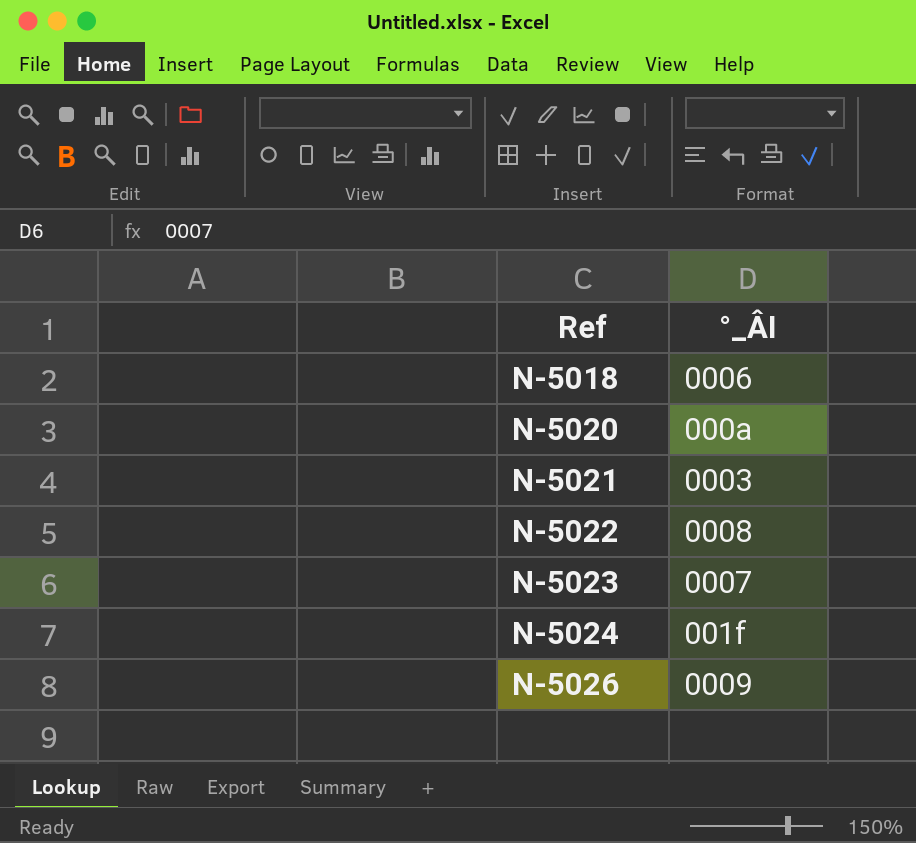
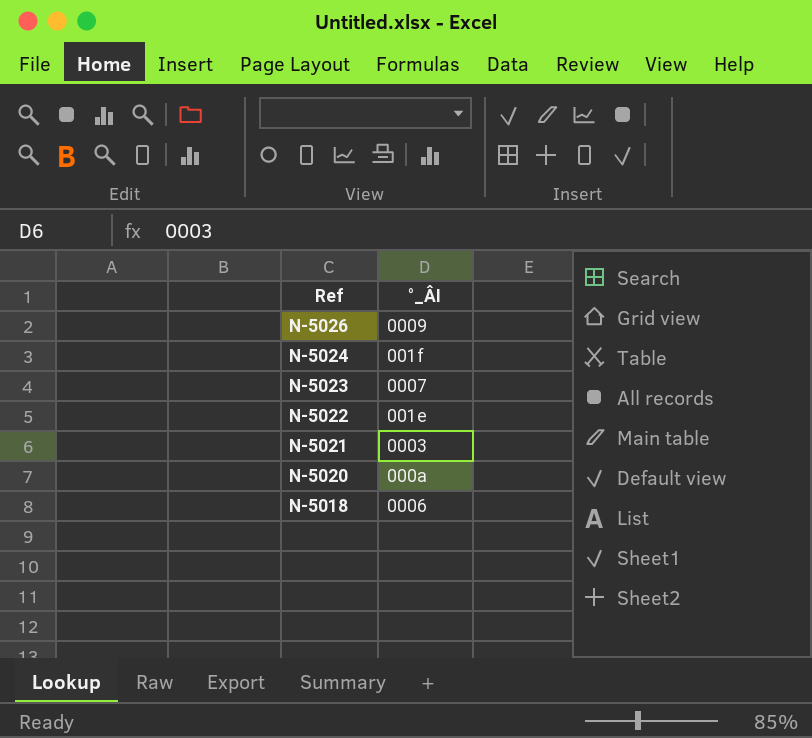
row order: Ref ascending -> Ref descending
N-5022 | °_ÂI: 0008 -> 001e

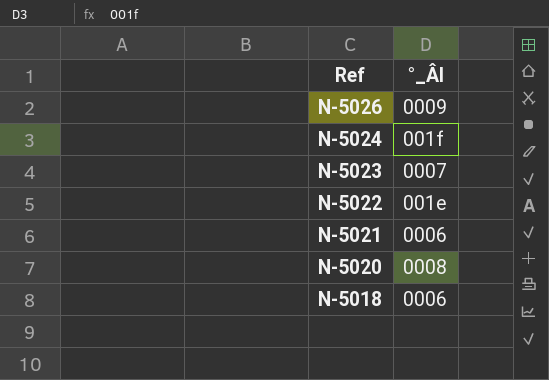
N-5021 | °_ÂI: 0003 -> 0006
N-5020 | °_ÂI: 000a -> 0008

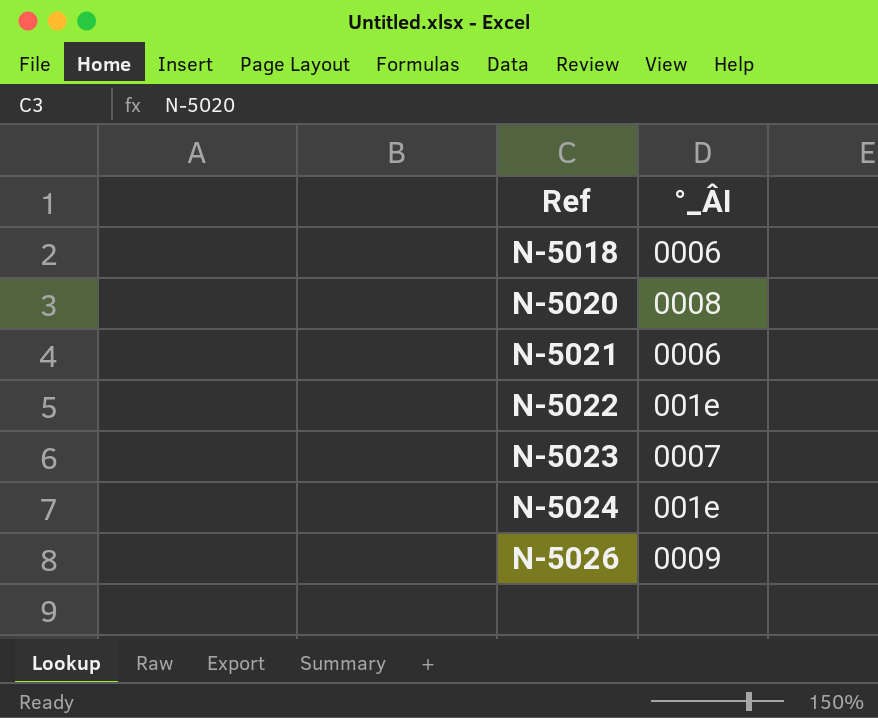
row order: Ref descending -> Ref ascending
N-5024 | °_ÂI: 001f -> 001e

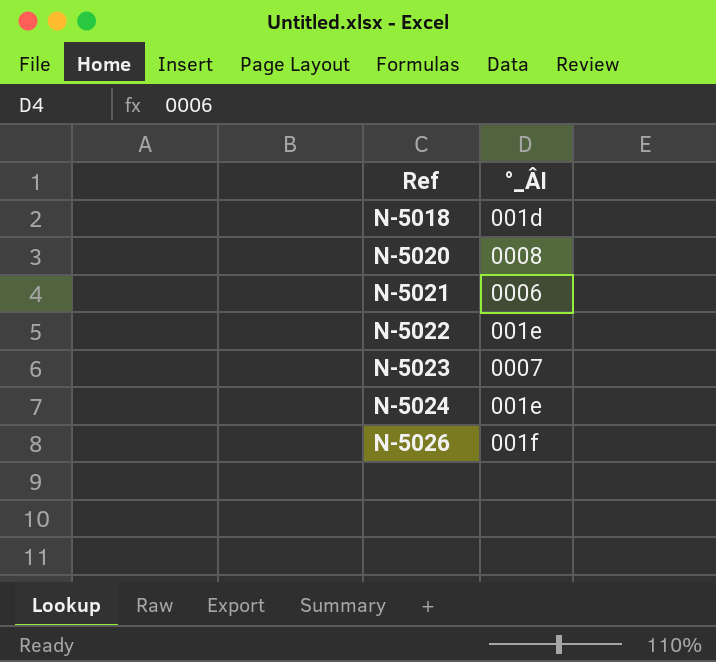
N-5018 | °_ÂI: 0006 -> 001d
N-5026 | °_ÂI: 0009 -> 001f

